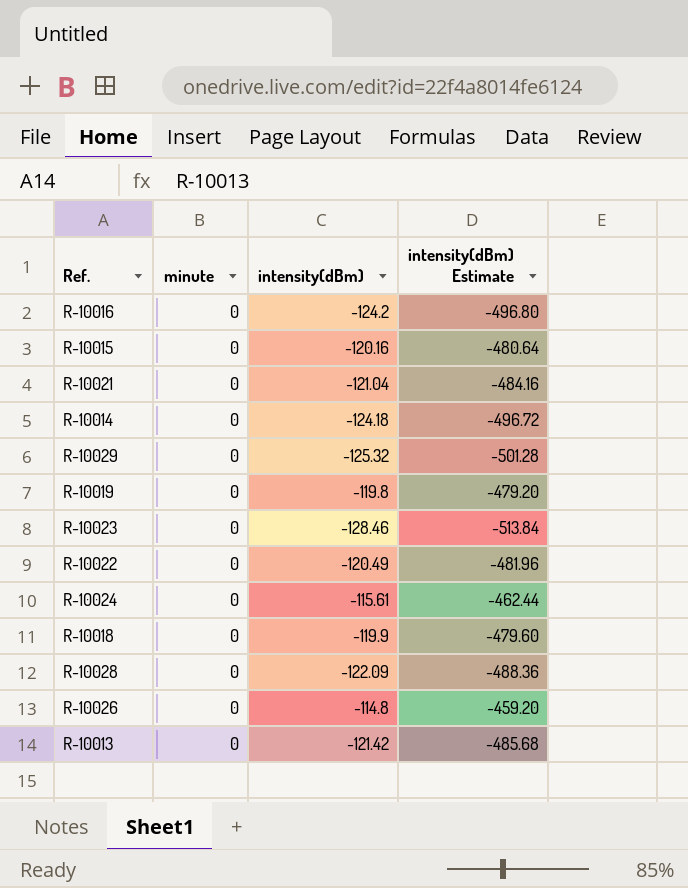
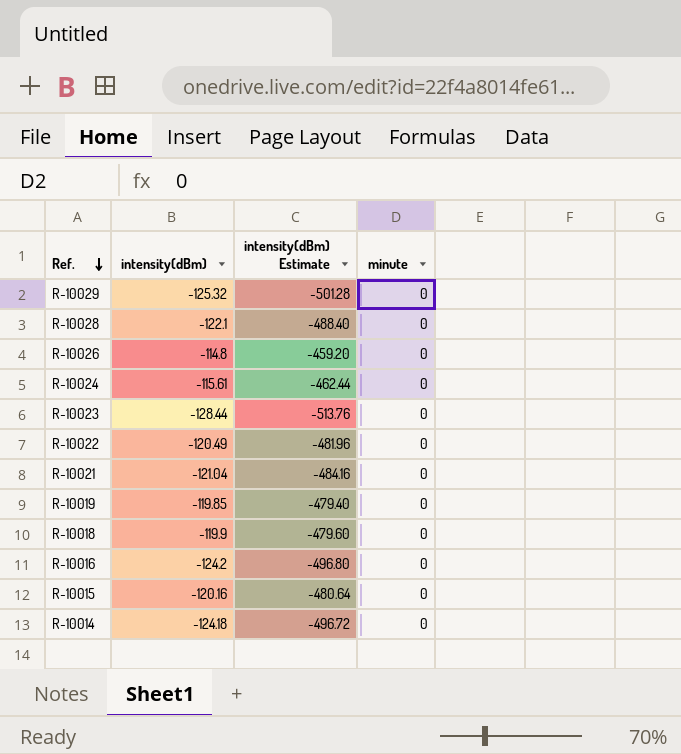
row order: none -> Ref. descending
column minute | position: 2 -> 4
row R-10013: 0 | -121.42 | -485.68 -> none
R-10028 | intensity(dBm): -122.09 -> -122.1
R-10028 | intensity(dBm) Estimate: -488.36 -> -488.40
R-10023 | intensity(dBm): -128.46 -> -128.44
R-10023 | intensity(dBm) Estimate: -513.84 -> -513.76
R-10019 | intensity(dBm): -119.8 -> -119.85
R-10019 | intensity(dBm) Estimate: -479.20 -> -479.40

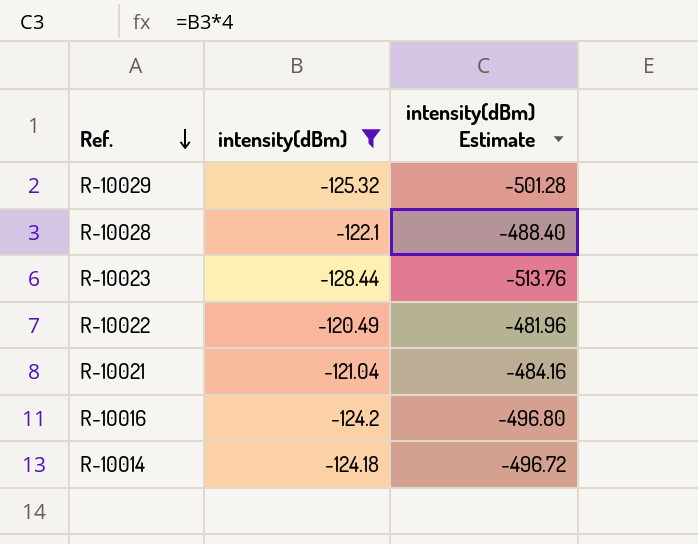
filter: none -> intensity(dBm) <= -120.49
column minute | position: 4 -> none

